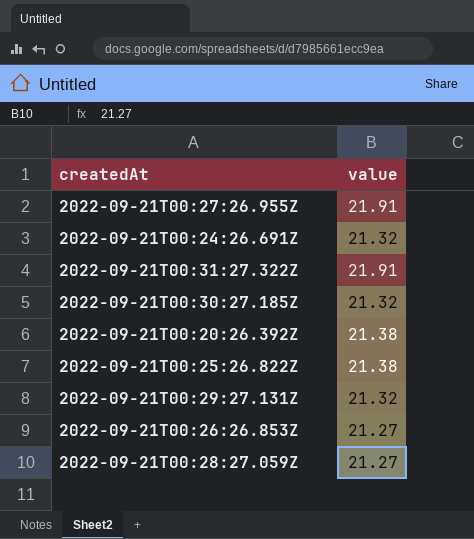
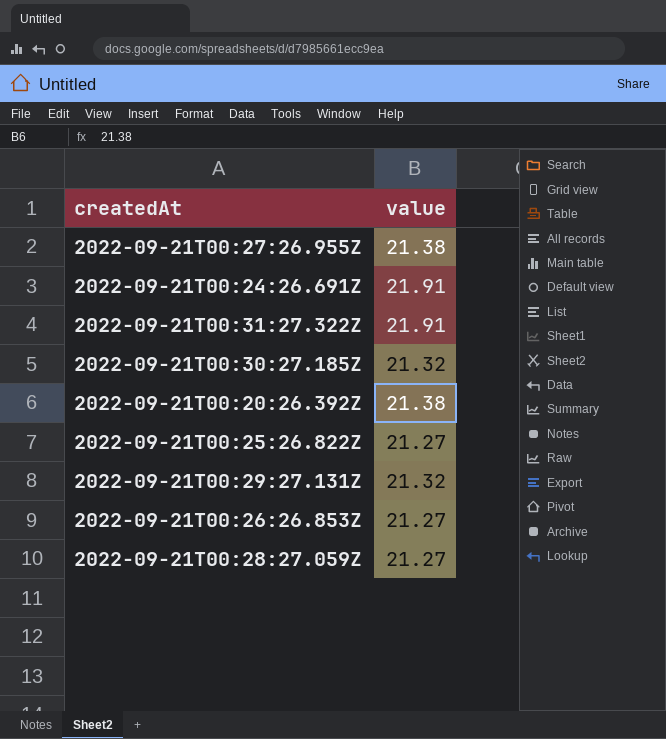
2022-09-21T00:27:26.955Z | value: 21.91 -> 21.38
2022-09-21T00:24:26.691Z | value: 21.32 -> 21.91
2022-09-21T00:25:26.822Z | value: 21.38 -> 21.27

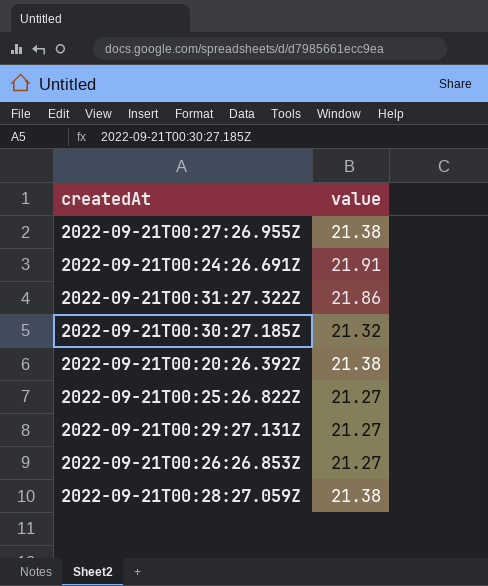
2022-09-21T00:31:27.322Z | value: 21.91 -> 21.86
2022-09-21T00:29:27.131Z | value: 21.32 -> 21.27
2022-09-21T00:28:27.059Z | value: 21.27 -> 21.38

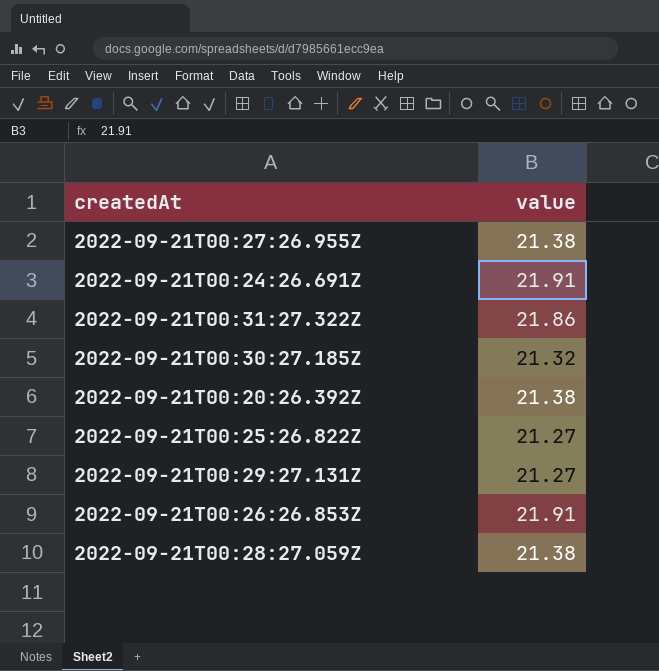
2022-09-21T00:26:26.853Z | value: 21.27 -> 21.91

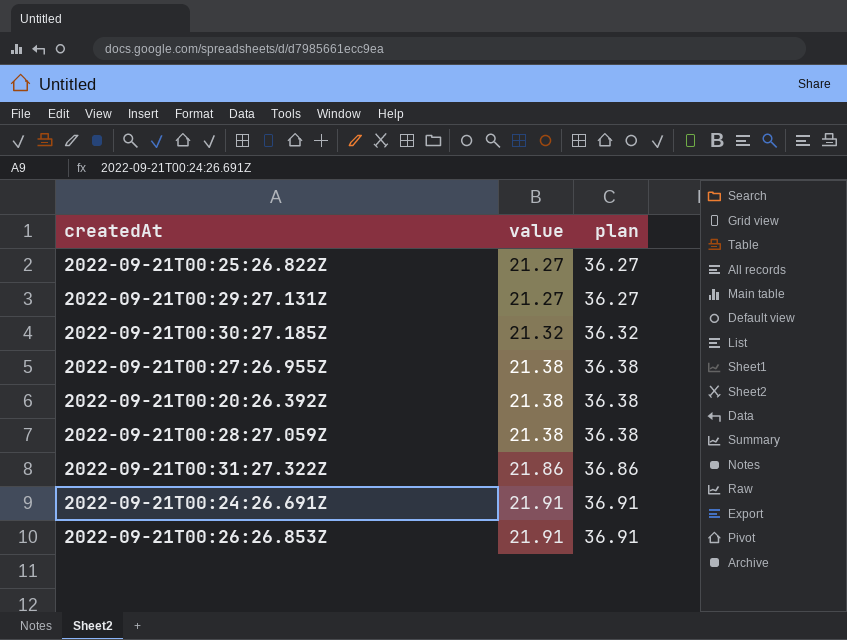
row order: none -> value ascending
column plan | formula: none -> [value] + 15

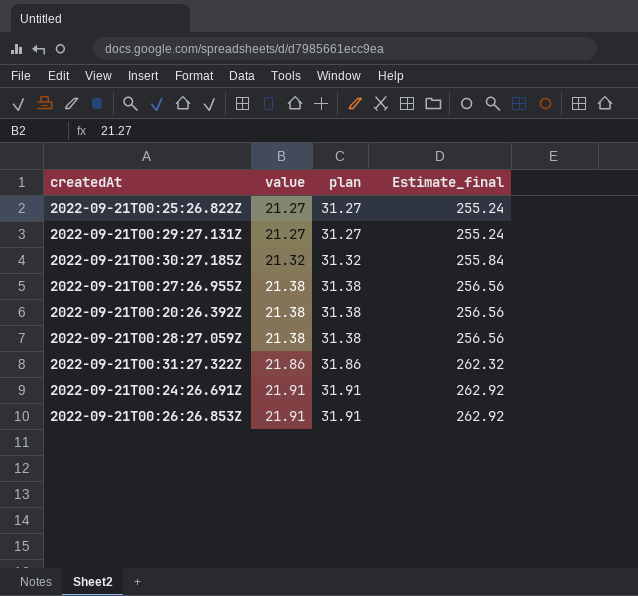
column plan | formula: [value] + 15 -> [value] + 10
column Estimate_final | formula: none -> [value] * 12

